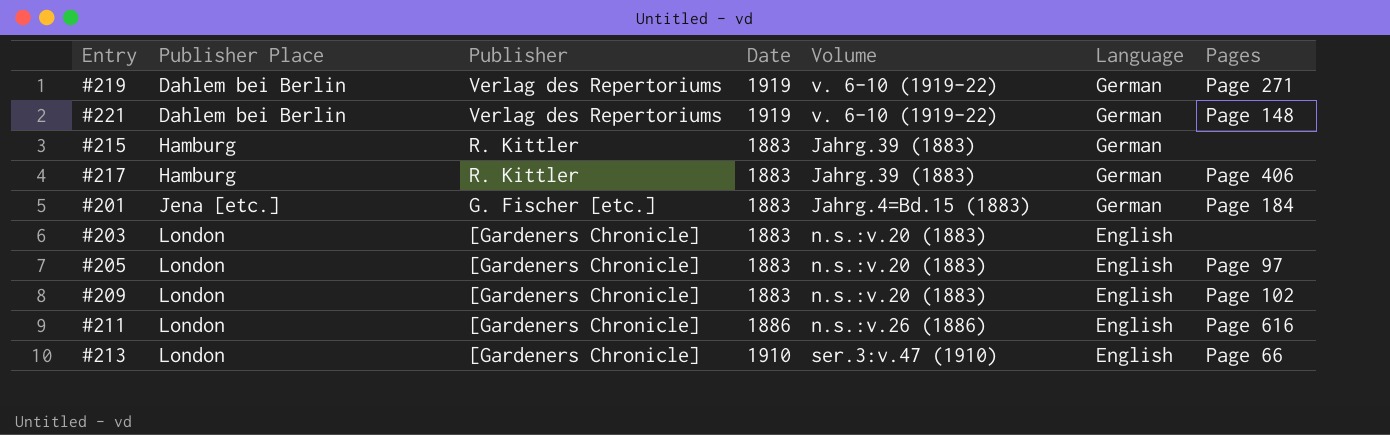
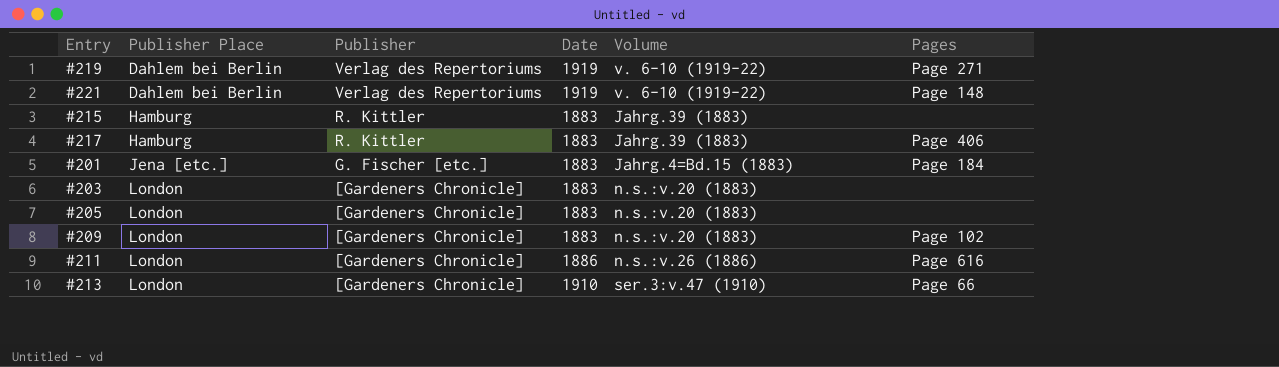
column Language | position: 6 -> none
#205 | Pages: Page 97 -> none

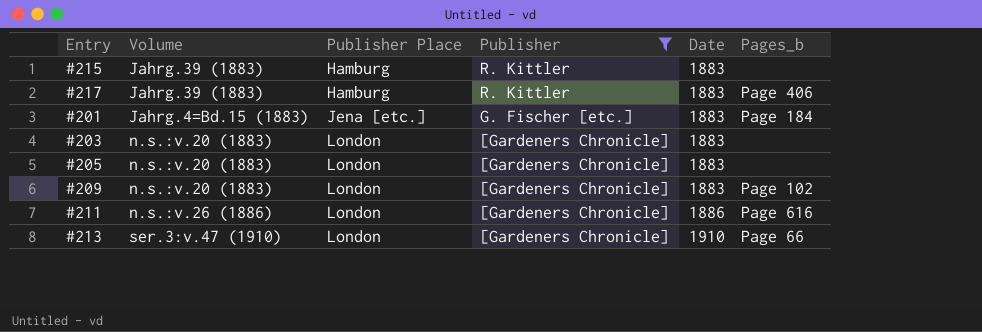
filter: none -> Publisher != Verlag des Repertoriums
column Volume | position: 5 -> 2
column name: Pages -> Pages_b

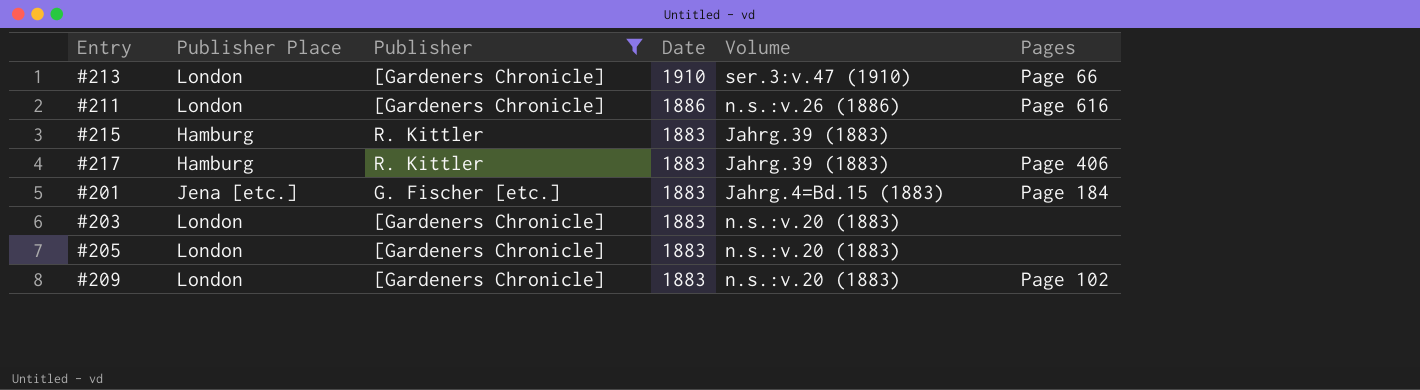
row order: Publisher Place ascending -> Date descending
column Volume | position: 2 -> 5
column name: Pages_b -> Pages

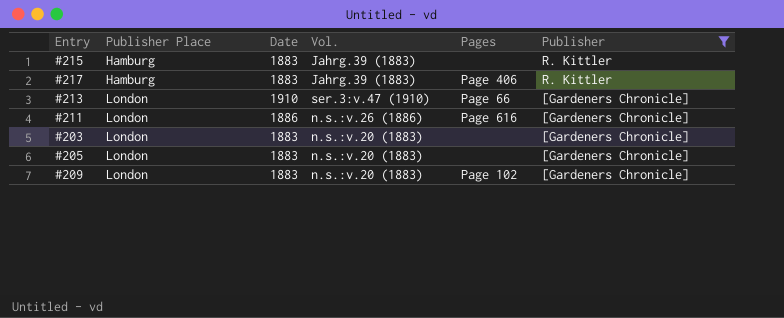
row order: Date descending -> Publisher Place ascending
column name: Volume -> Vol.
column Publisher | position: 3 -> 6
row #201: Jena [etc.] | G. Fischer [etc.] | 1883 | Jahrg.4=Bd.15 (1883) | Page 184 -> none

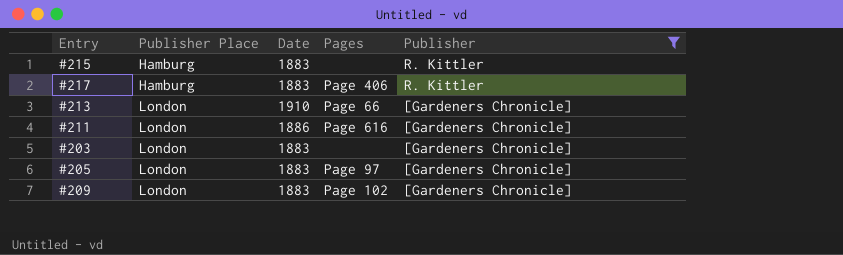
column Vol. | position: 4 -> none
#205 | Pages: none -> Page 97

